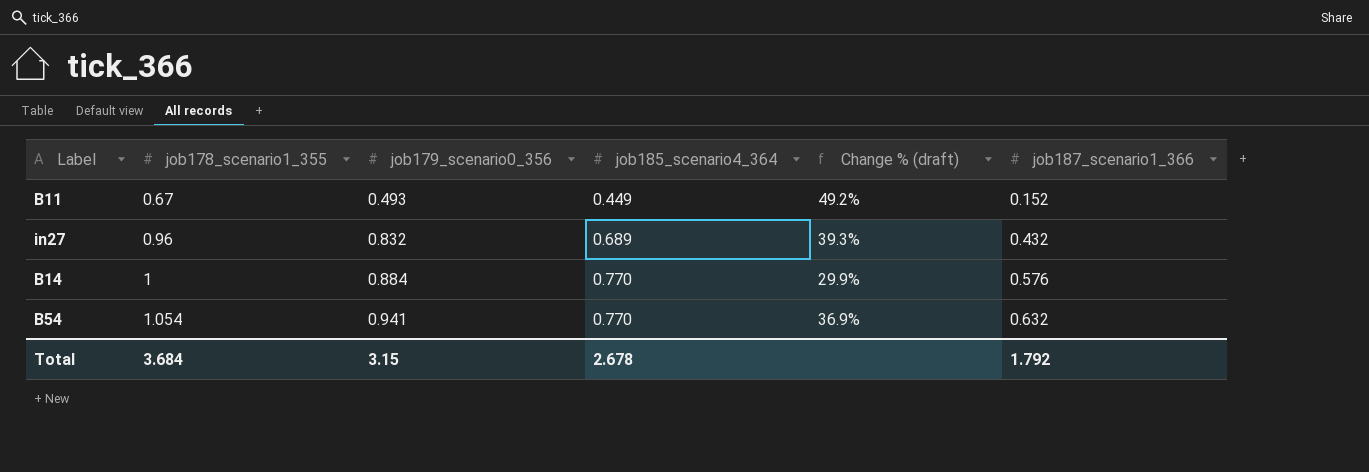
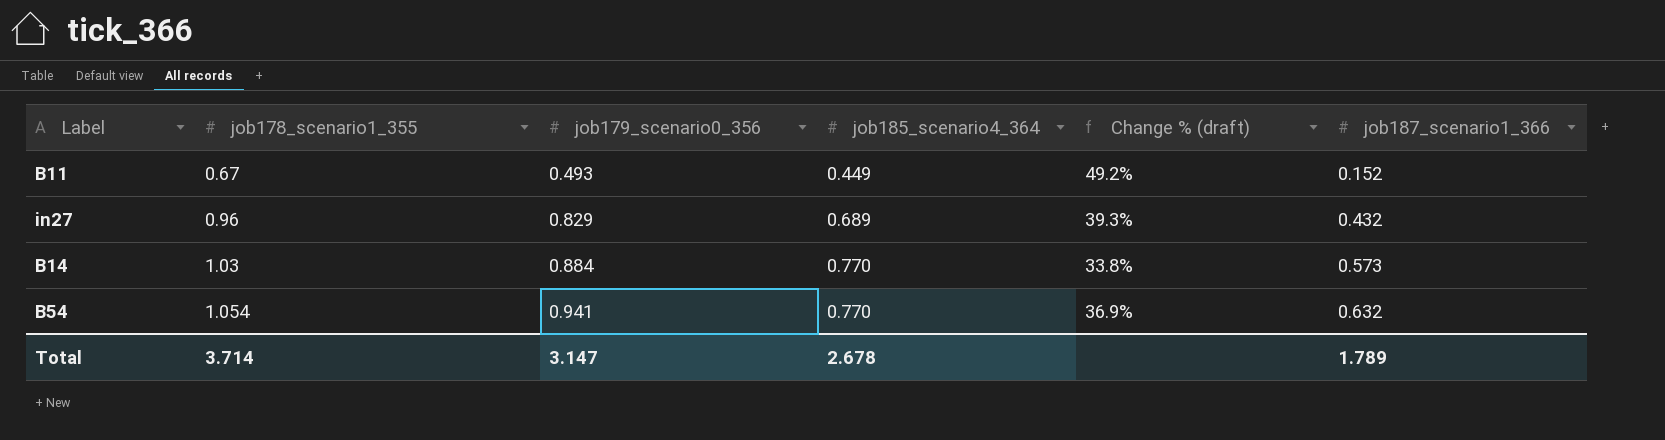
in27 | job179_scenario0_356: 0.832 -> 0.829
B14 | job178_scenario1_355: 1 -> 1.03
B14 | Change % (draft): 29.9% -> 33.8%
B14 | job187_scenario1_366: 0.576 -> 0.573
Total | job178_scenario1_355: 3.684 -> 3.714
Total | job179_scenario0_356: 3.15 -> 3.147
Total | job187_scenario1_366: 1.792 -> 1.789

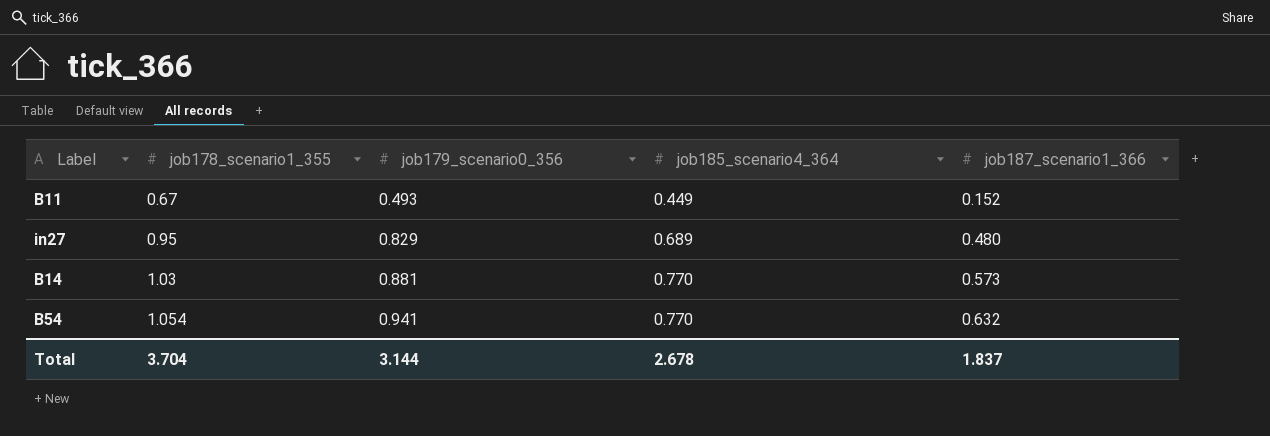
column Change % (draft) | formula: ([job178_scenario1_355] - [job185_scenario4_364]) / [job185_scenario4_364] -> none
in27 | job178_scenario1_355: 0.96 -> 0.95
in27 | job187_scenario1_366: 0.432 -> 0.480
B14 | job179_scenario0_356: 0.884 -> 0.881
Total | job178_scenario1_355: 3.714 -> 3.704
Total | job179_scenario0_356: 3.147 -> 3.144
Total | job187_scenario1_366: 1.789 -> 1.837

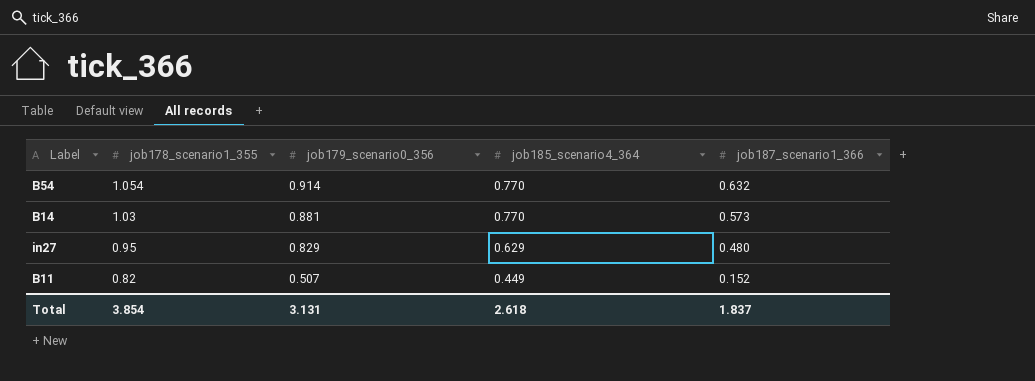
row order: job178_scenario1_355 ascending -> job178_scenario1_355 descending
B54 | job179_scenario0_356: 0.941 -> 0.914
in27 | job185_scenario4_364: 0.689 -> 0.629
B11 | job178_scenario1_355: 0.67 -> 0.82
B11 | job179_scenario0_356: 0.493 -> 0.507
Total | job178_scenario1_355: 3.704 -> 3.854
Total | job179_scenario0_356: 3.144 -> 3.131
Total | job185_scenario4_364: 2.678 -> 2.618

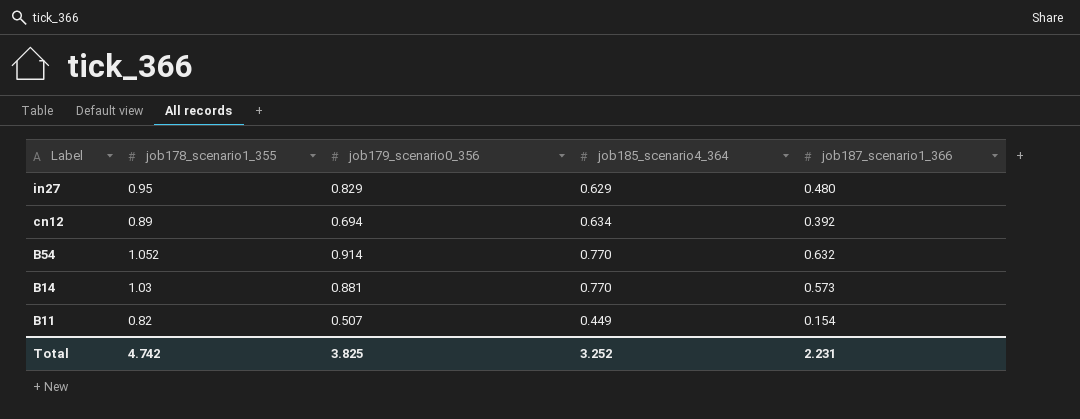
row order: job178_scenario1_355 descending -> Label descending
row cn12: none -> 0.89 | 0.694 | 0.634 | 0.392
B54 | job178_scenario1_355: 1.054 -> 1.052
B11 | job187_scenario1_366: 0.152 -> 0.154
Total | job178_scenario1_355: 3.854 -> 4.742
Total | job179_scenario0_356: 3.131 -> 3.825
Total | job185_scenario4_364: 2.618 -> 3.252
Total | job187_scenario1_366: 1.837 -> 2.231

